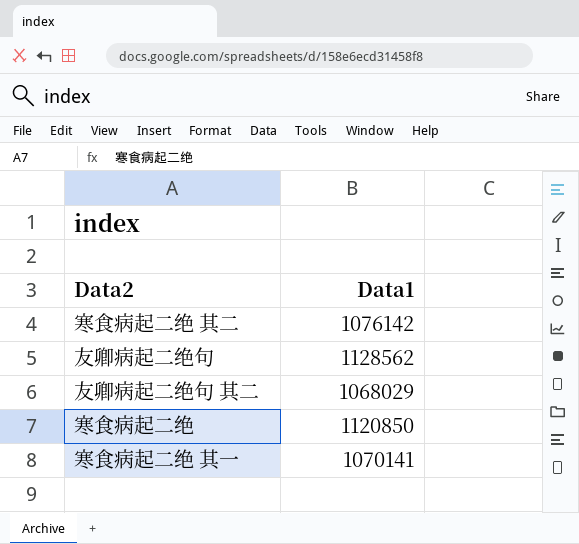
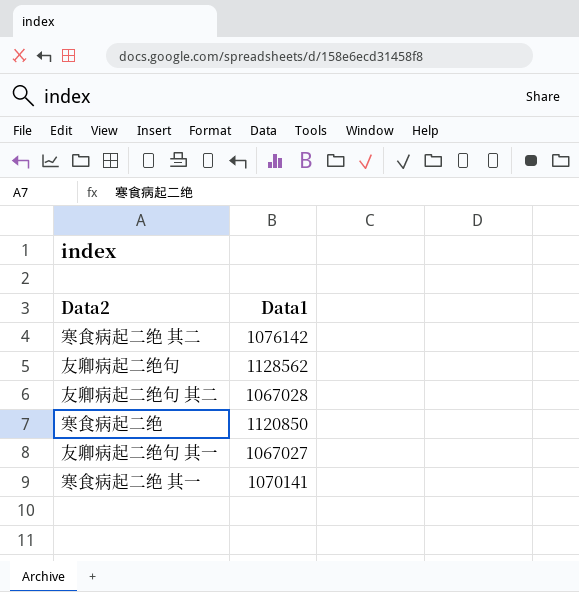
友卿病起二绝句 其二 | Data1: 1068029 -> 1067028
row 友卿病起二绝句 其一: none -> 1067027

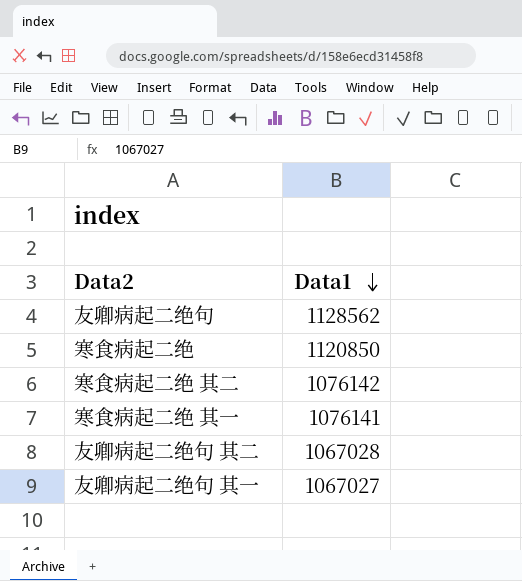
row order: none -> Data1 descending
寒食病起二绝 其一 | Data1: 1070141 -> 1076141

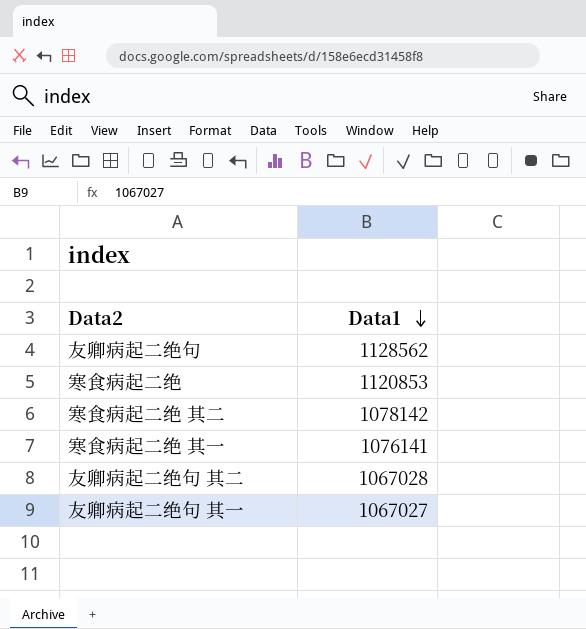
寒食病起二绝 | Data1: 1120850 -> 1120853
寒食病起二绝 其二 | Data1: 1076142 -> 1078142

